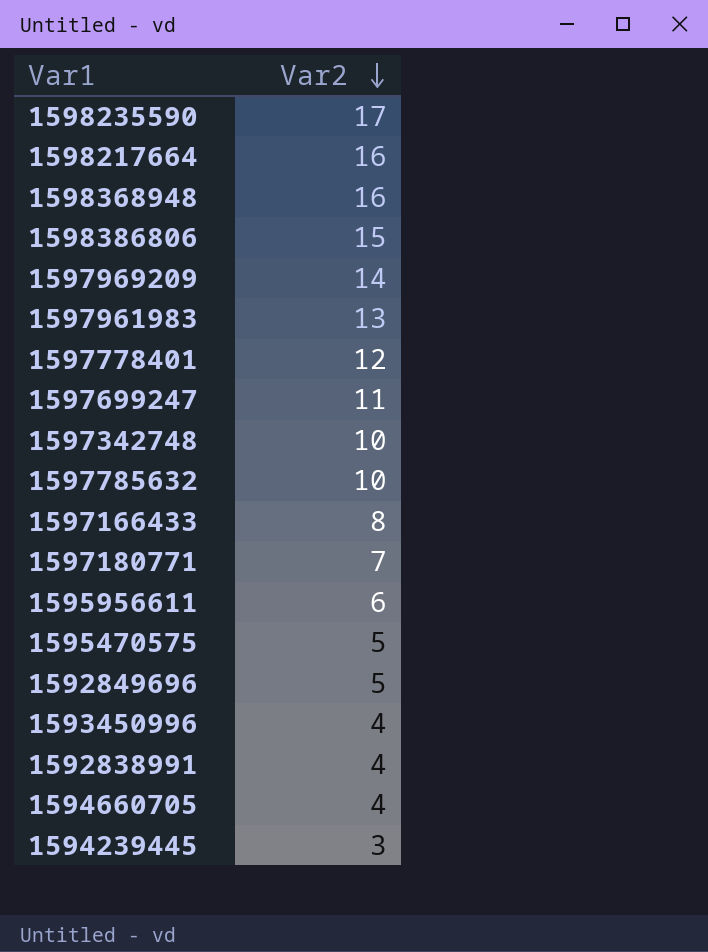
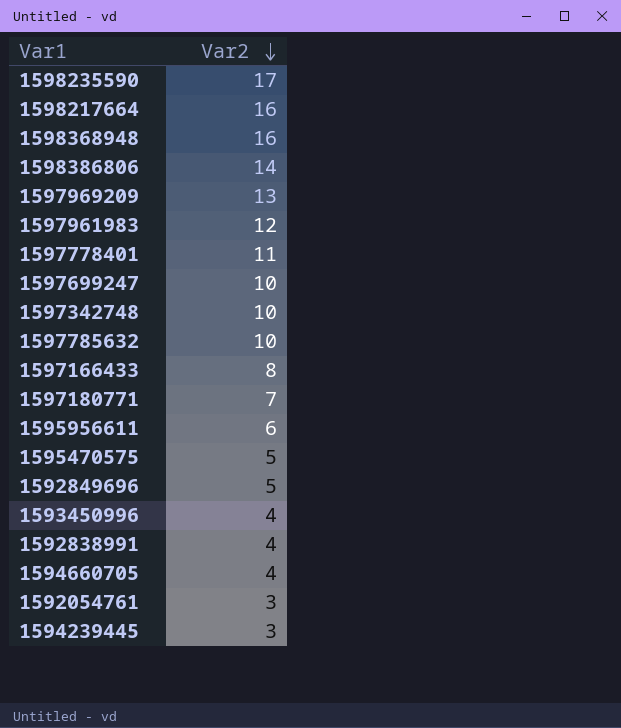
1598386806 | Var2: 15 -> 14
1597969209 | Var2: 14 -> 13
1597961983 | Var2: 13 -> 12
1597778401 | Var2: 12 -> 11
1597699247 | Var2: 11 -> 10
row 1592054761: none -> 3

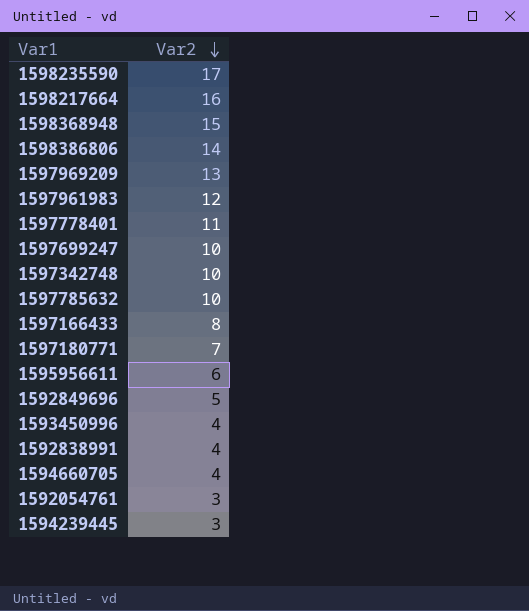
row 1595470575: 5 -> none
1598368948 | Var2: 16 -> 15

